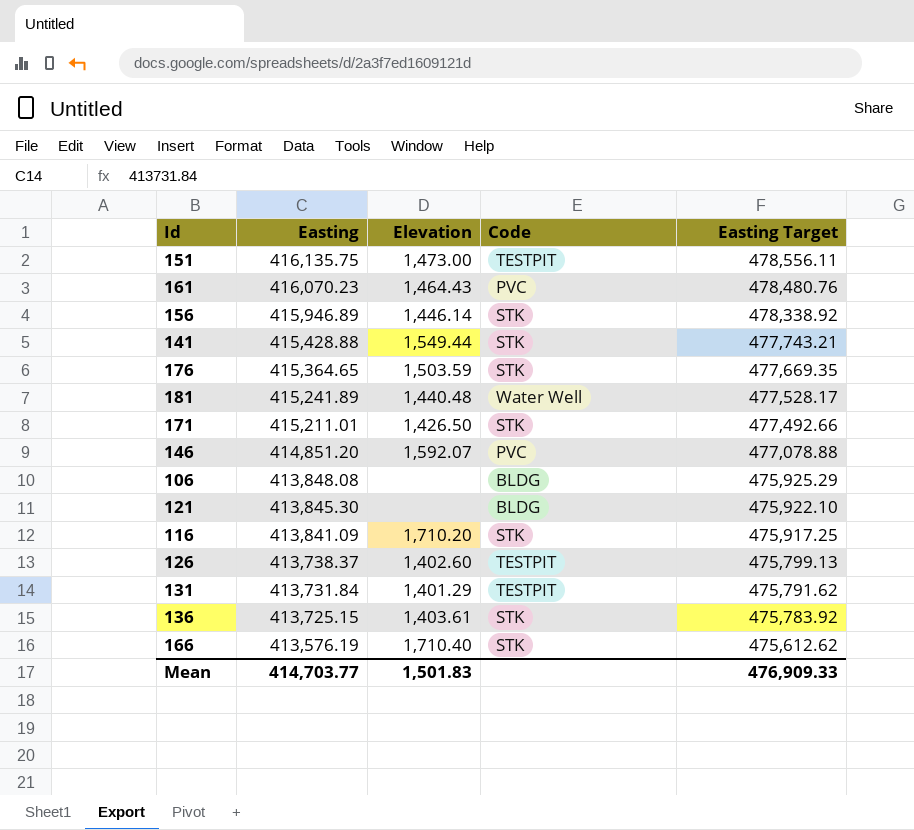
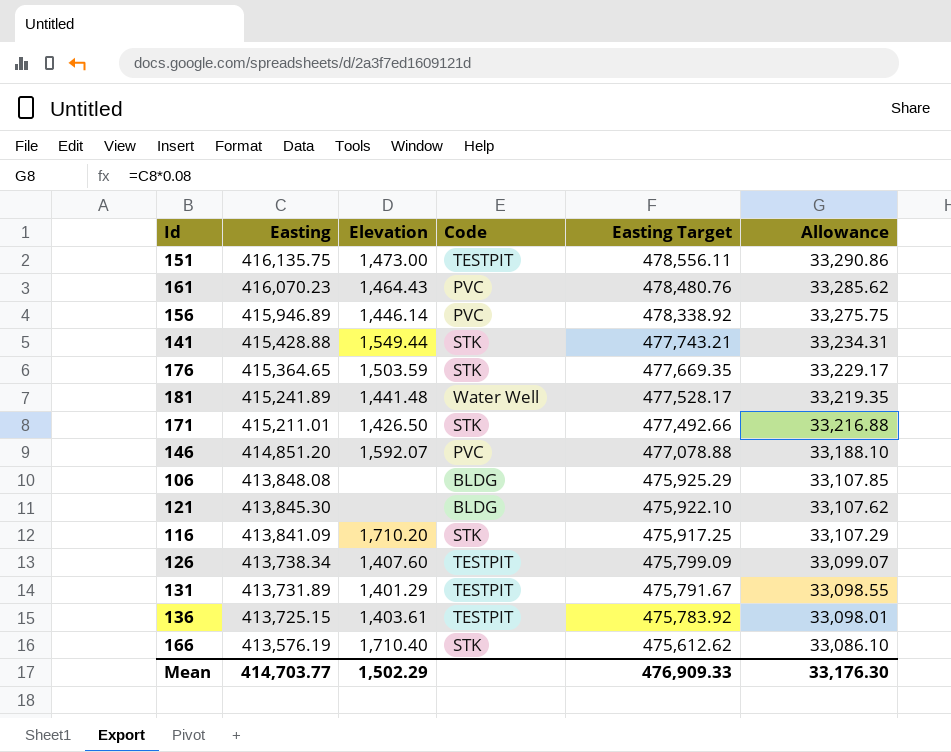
column Allowance | formula: none -> [Easting] * 0.08
156 | Code: STK -> PVC
181 | Elevation: 1,440.48 -> 1,441.48
126 | Easting: 413,738.37 -> 413,738.34
126 | Elevation: 1,402.60 -> 1,407.60
126 | Easting Target: 475,799.13 -> 475,799.09
131 | Easting: 413,731.84 -> 413,731.89
131 | Easting Target: 475,791.62 -> 475,791.67
136 | Code: STK -> TESTPIT
Mean | Elevation: 1,501.83 -> 1,502.29

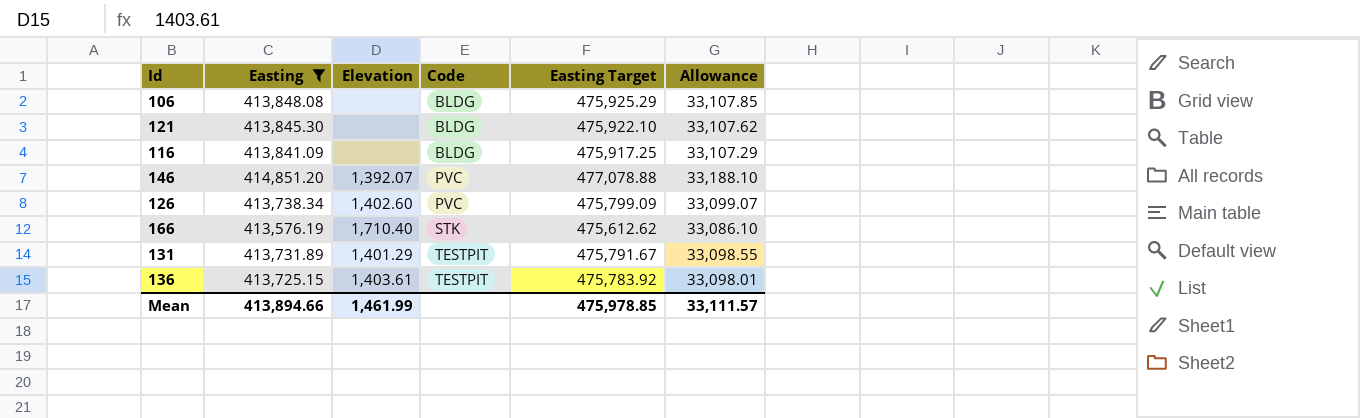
filter: none -> Easting <= 414,851.20
row order: Easting descending -> Code ascending
116 | Elevation: 1,710.20 -> none
116 | Code: STK -> BLDG
146 | Elevation: 1,592.07 -> 1,392.07
126 | Elevation: 1,407.60 -> 1,402.60
126 | Code: TESTPIT -> PVC
Mean | Easting: 414,703.77 -> 413,894.66
Mean | Elevation: 1,502.29 -> 1,461.99
Mean | Easting Target: 476,909.33 -> 475,978.85
Mean | Allowance: 33,176.30 -> 33,111.57

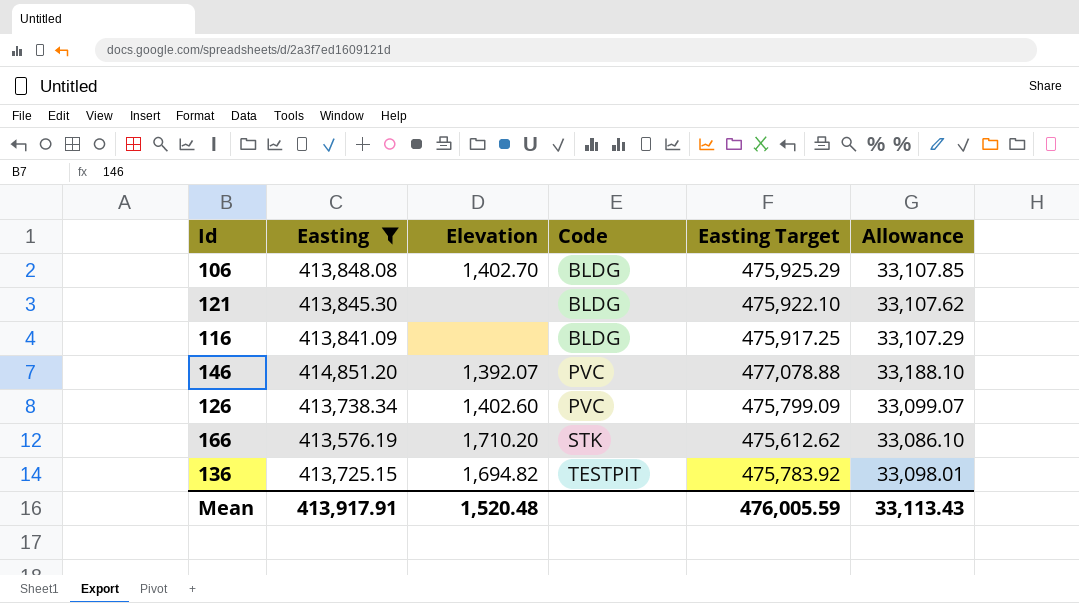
row 131: 413,731.89 | 1,401.29 | TESTPIT | 475,791.67 | 33,098.55 -> none
106 | Elevation: none -> 1,402.70
166 | Elevation: 1,710.40 -> 1,710.20
136 | Elevation: 1,403.61 -> 1,694.82
Mean | Easting: 413,894.66 -> 413,917.91
Mean | Elevation: 1,461.99 -> 1,520.48
Mean | Easting Target: 475,978.85 -> 476,005.59
Mean | Allowance: 33,111.57 -> 33,113.43

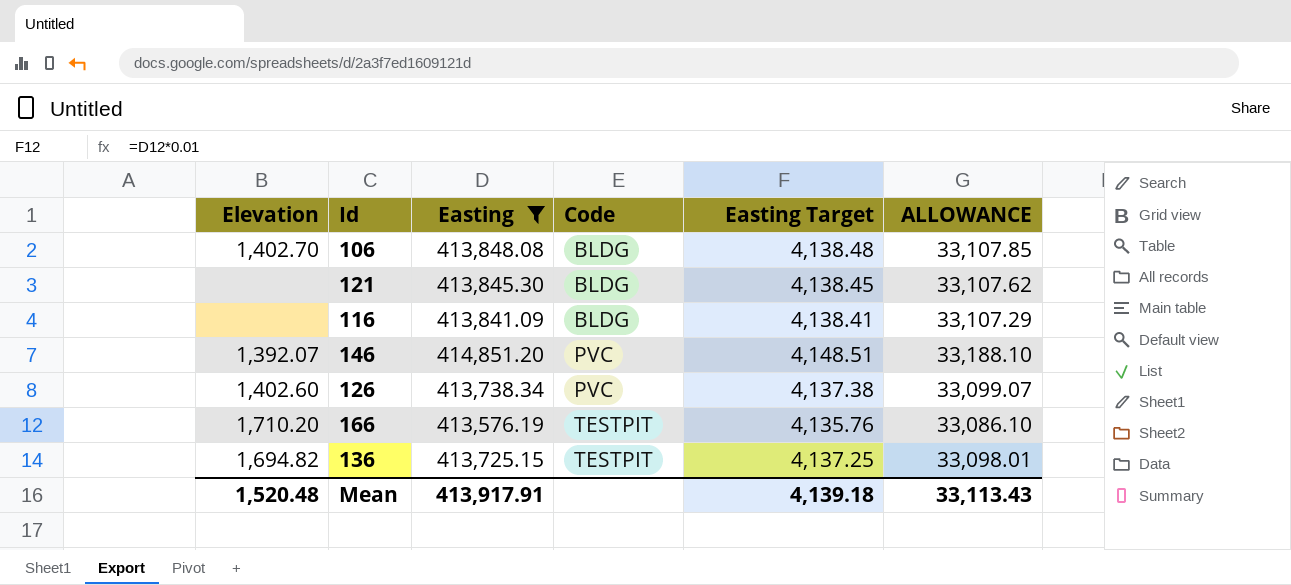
column Elevation | position: 3 -> 1
column Easting Target | formula: [Easting] * 1.15 -> [Easting] * 0.01
column name: Allowance -> ALLOWANCE
166 | Code: STK -> TESTPIT
Mean | Easting Target: 476,005.59 -> 4,139.18

